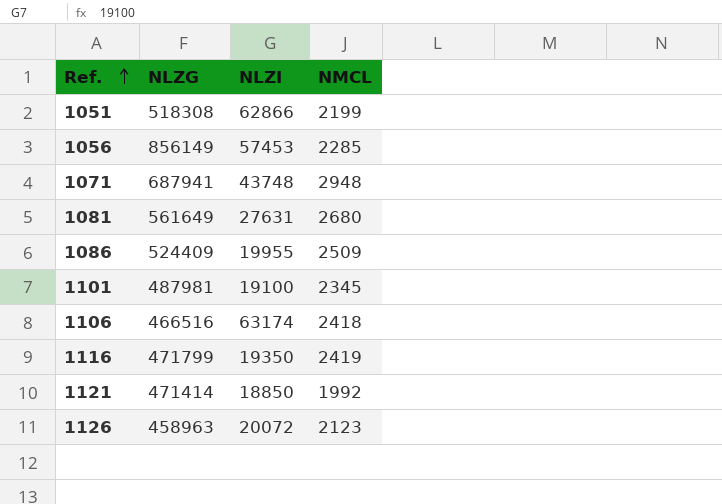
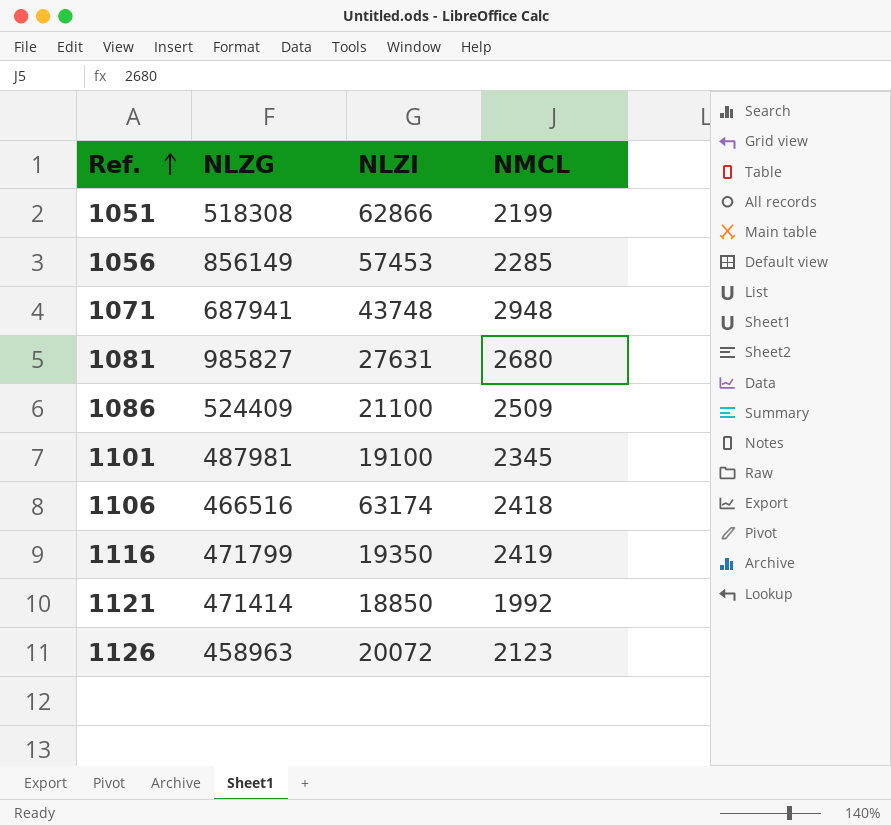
1081 | NLZG: 561649 -> 985827
1086 | NLZI: 19955 -> 21100

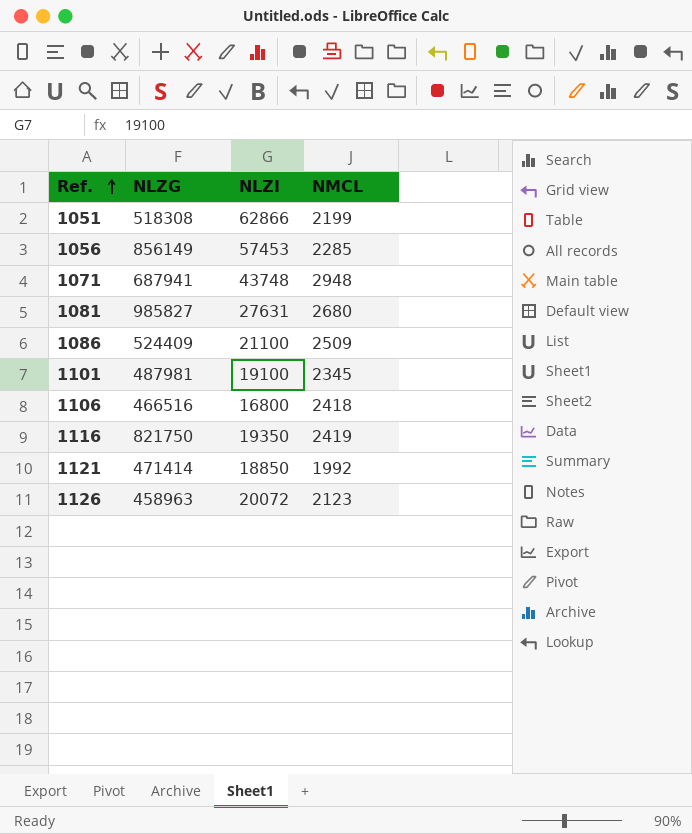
1106 | NLZI: 63174 -> 16800
1116 | NLZG: 471799 -> 821750

